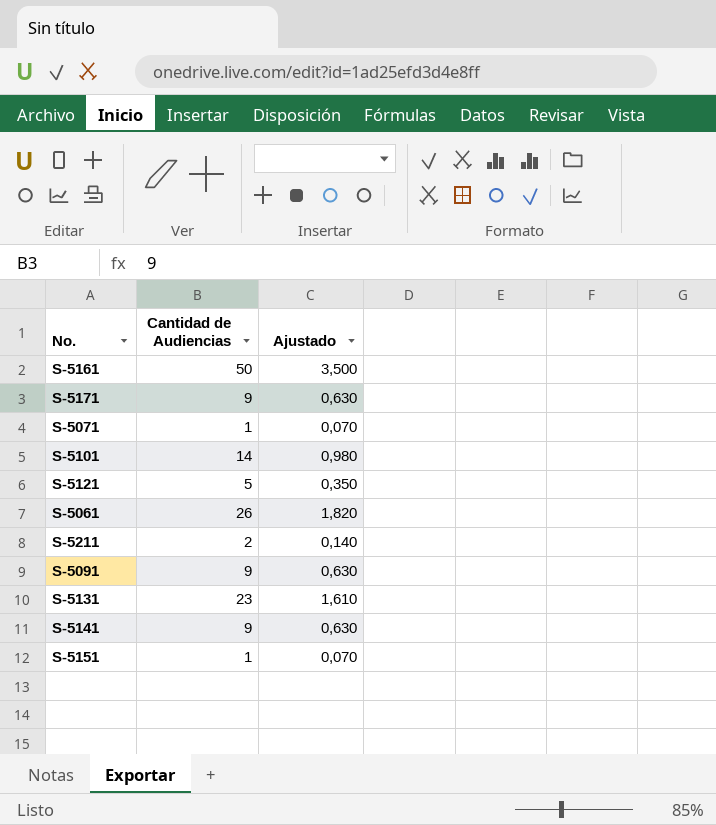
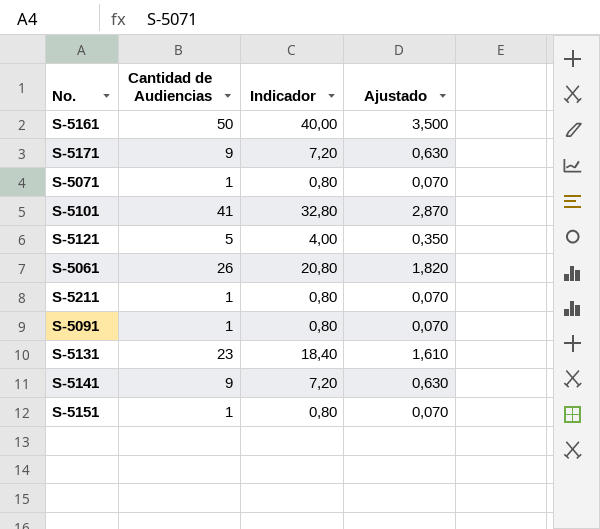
column Indicador | formula: none -> [Cantidad de Audiencias] * 0,8
S-5101 | Cantidad de Audiencias: 14 -> 41
S-5101 | Ajustado: 0,980 -> 2,870
S-5211 | Cantidad de Audiencias: 2 -> 1
S-5211 | Ajustado: 0,140 -> 0,070
S-5091 | Cantidad de Audiencias: 9 -> 1
S-5091 | Ajustado: 0,630 -> 0,070

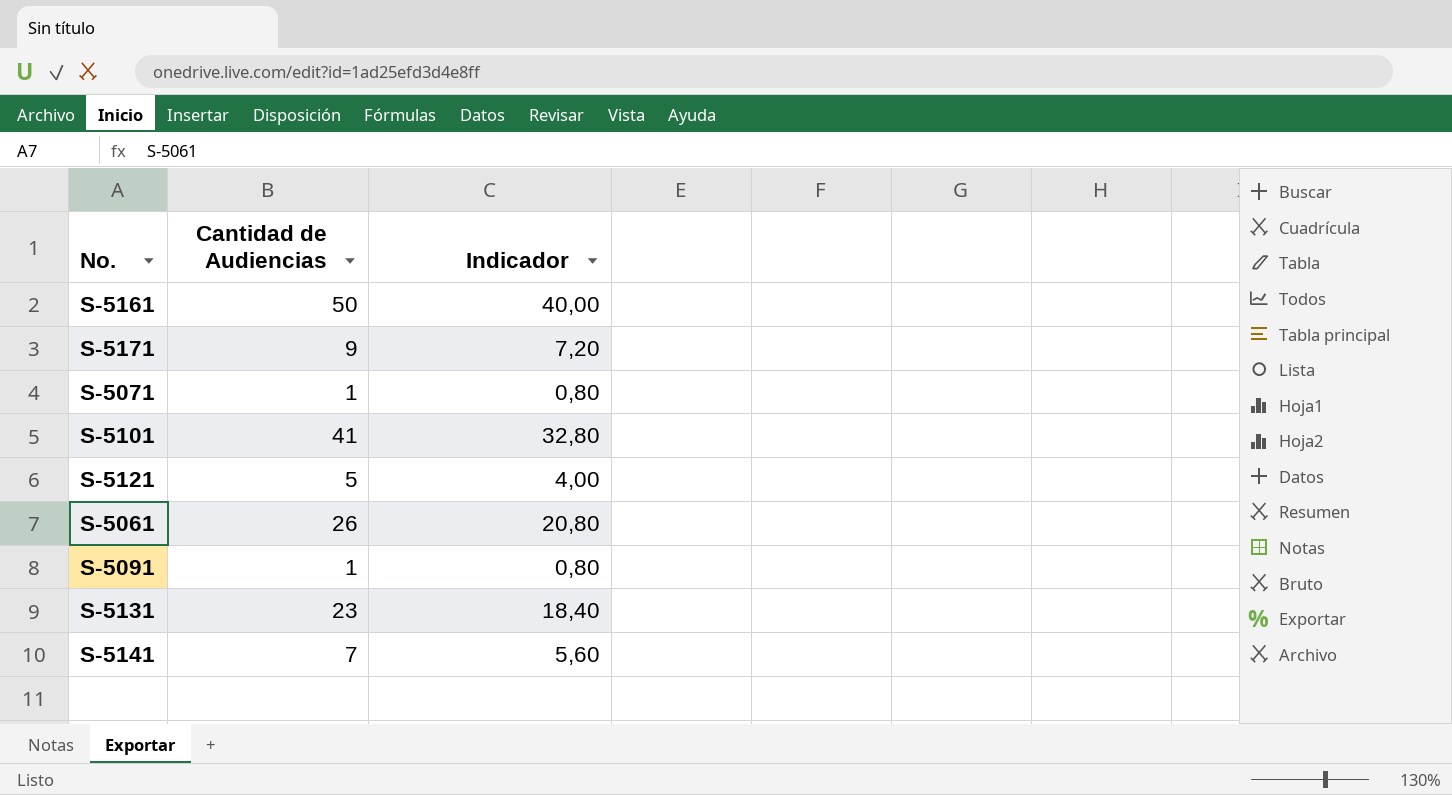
column Ajustado | formula: [Cantidad de Audiencias] * 0,07 -> none
row S-5211: 1 | 0,80 | 0,070 -> none
row S-5151: 1 | 0,80 | 0,070 -> none
S-5141 | Cantidad de Audiencias: 9 -> 7
S-5141 | Indicador: 7,20 -> 5,60

